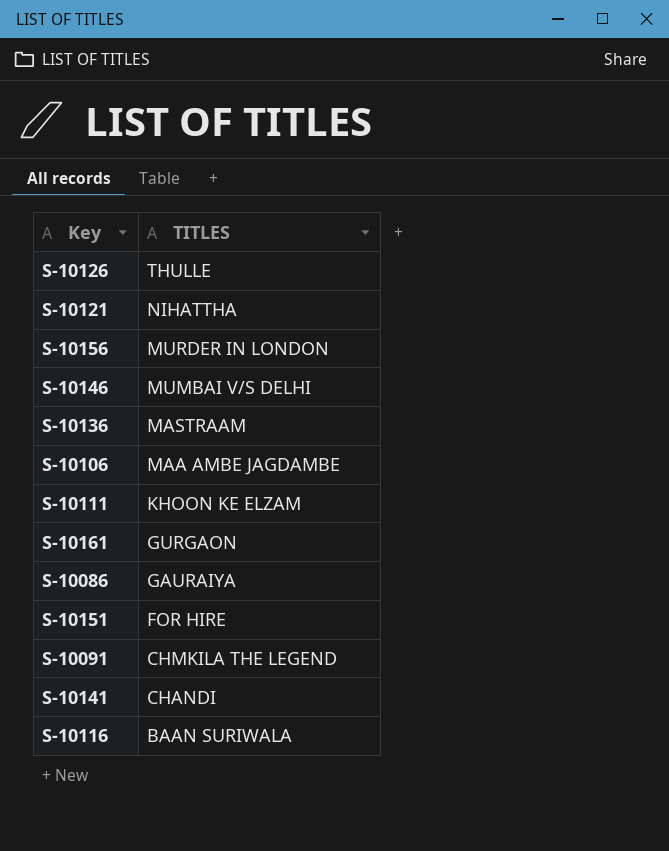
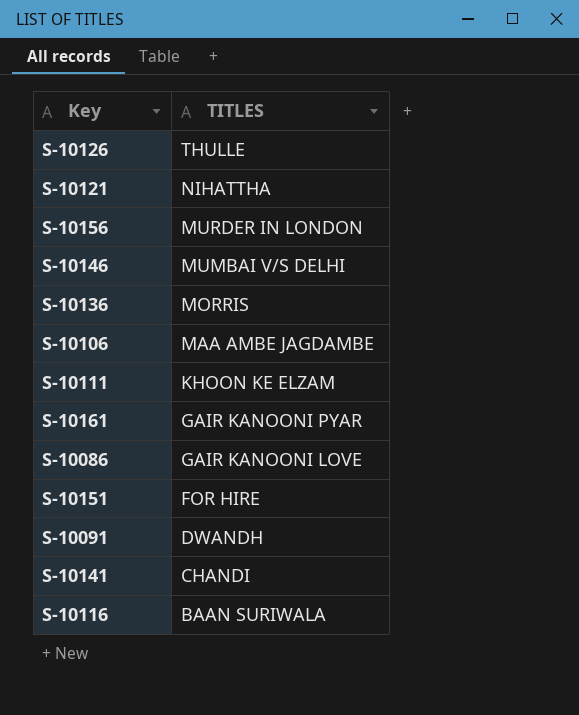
S-10136 | TITLES: MASTRAAM -> MORRIS
S-10161 | TITLES: GURGAON -> GAIR KANOONI PYAR
S-10086 | TITLES: GAURAIYA -> GAIR KANOONI LOVE
S-10091 | TITLES: CHMKILA THE LEGEND -> DWANDH

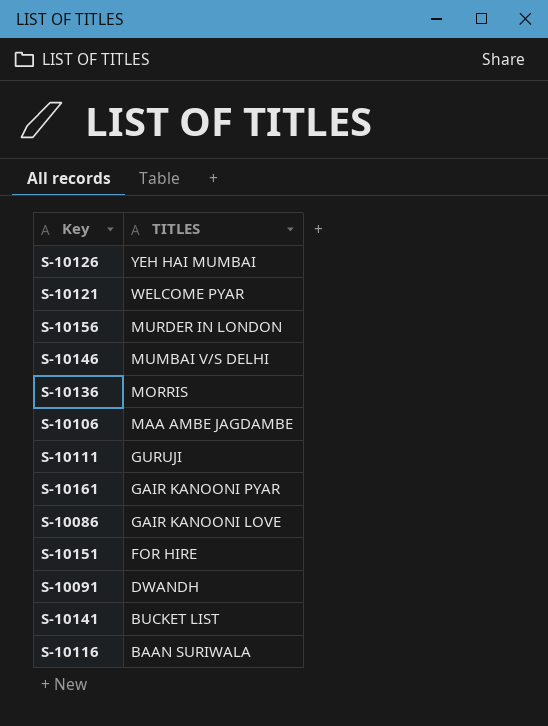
S-10126 | TITLES: THULLE -> YEH HAI MUMBAI
S-10121 | TITLES: NIHATTHA -> WELCOME PYAR
S-10111 | TITLES: KHOON KE ELZAM -> GURUJI
S-10141 | TITLES: CHANDI -> BUCKET LIST

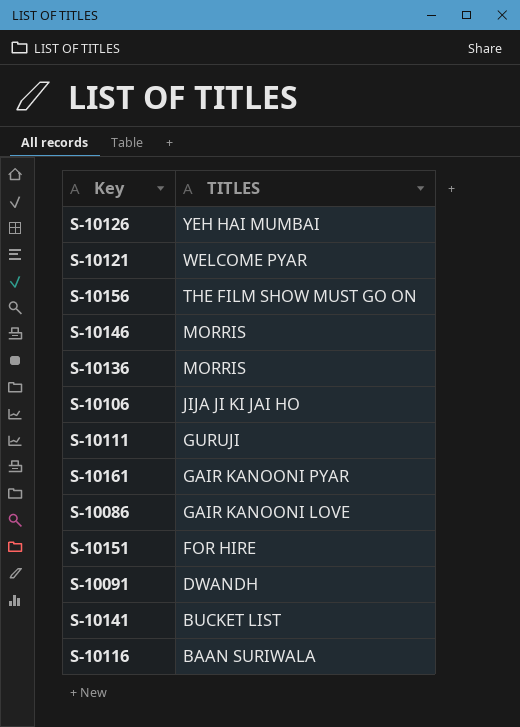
S-10156 | TITLES: MURDER IN LONDON -> THE FILM SHOW MUST GO ON
S-10146 | TITLES: MUMBAI V/S DELHI -> MORRIS
S-10106 | TITLES: MAA AMBE JAGDAMBE -> JIJA JI KI JAI HO

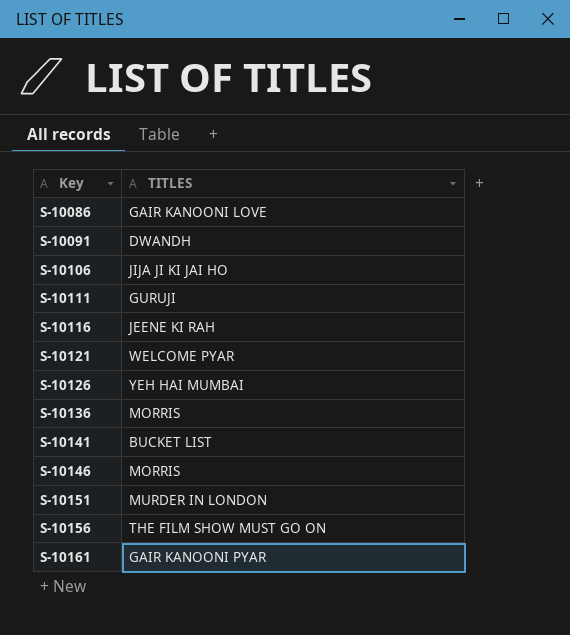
row order: TITLES descending -> Key ascending
S-10116 | TITLES: BAAN SURIWALA -> JEENE KI RAH
S-10151 | TITLES: FOR HIRE -> MURDER IN LONDON

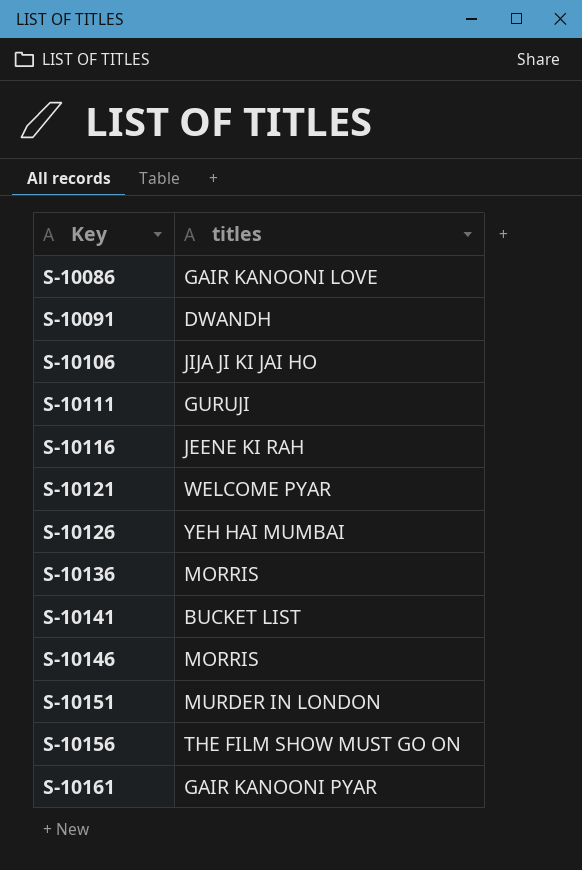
column name: TITLES -> titles

